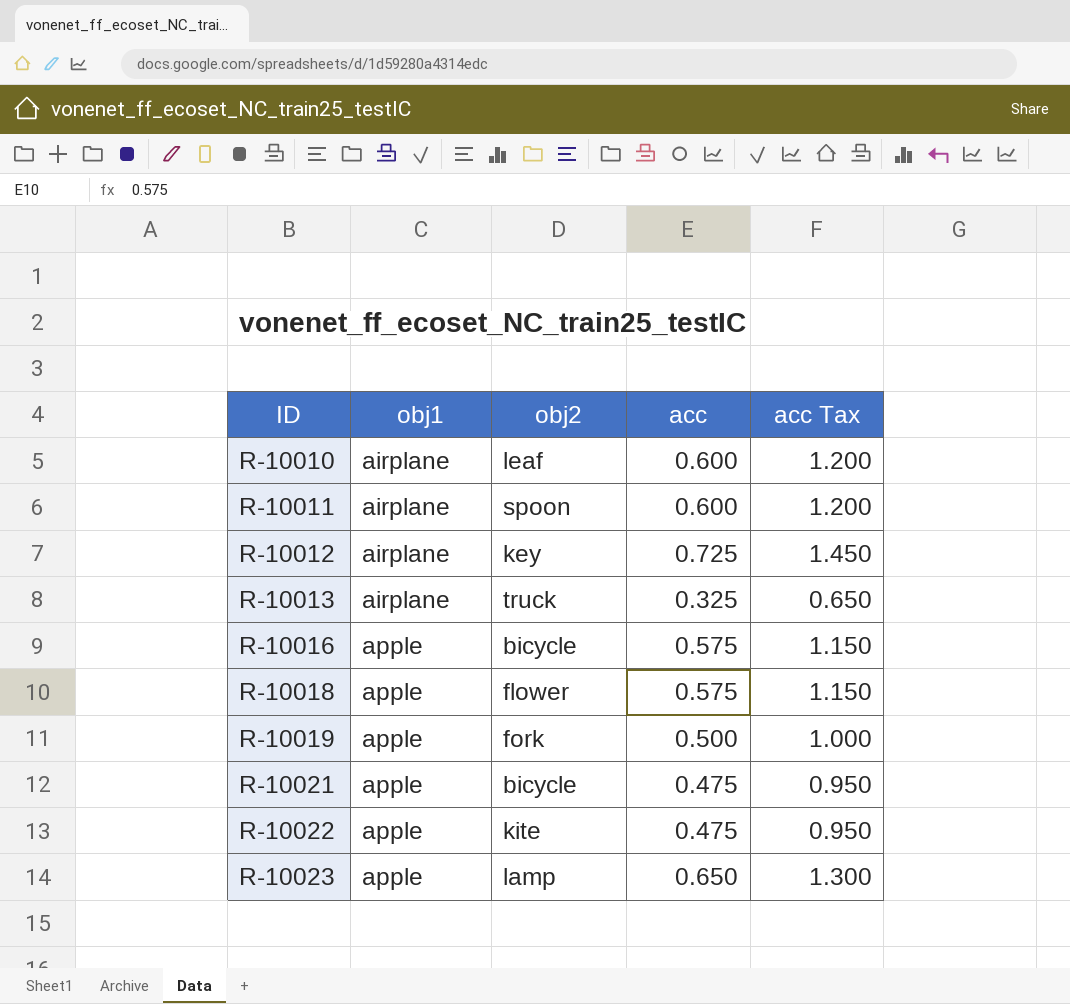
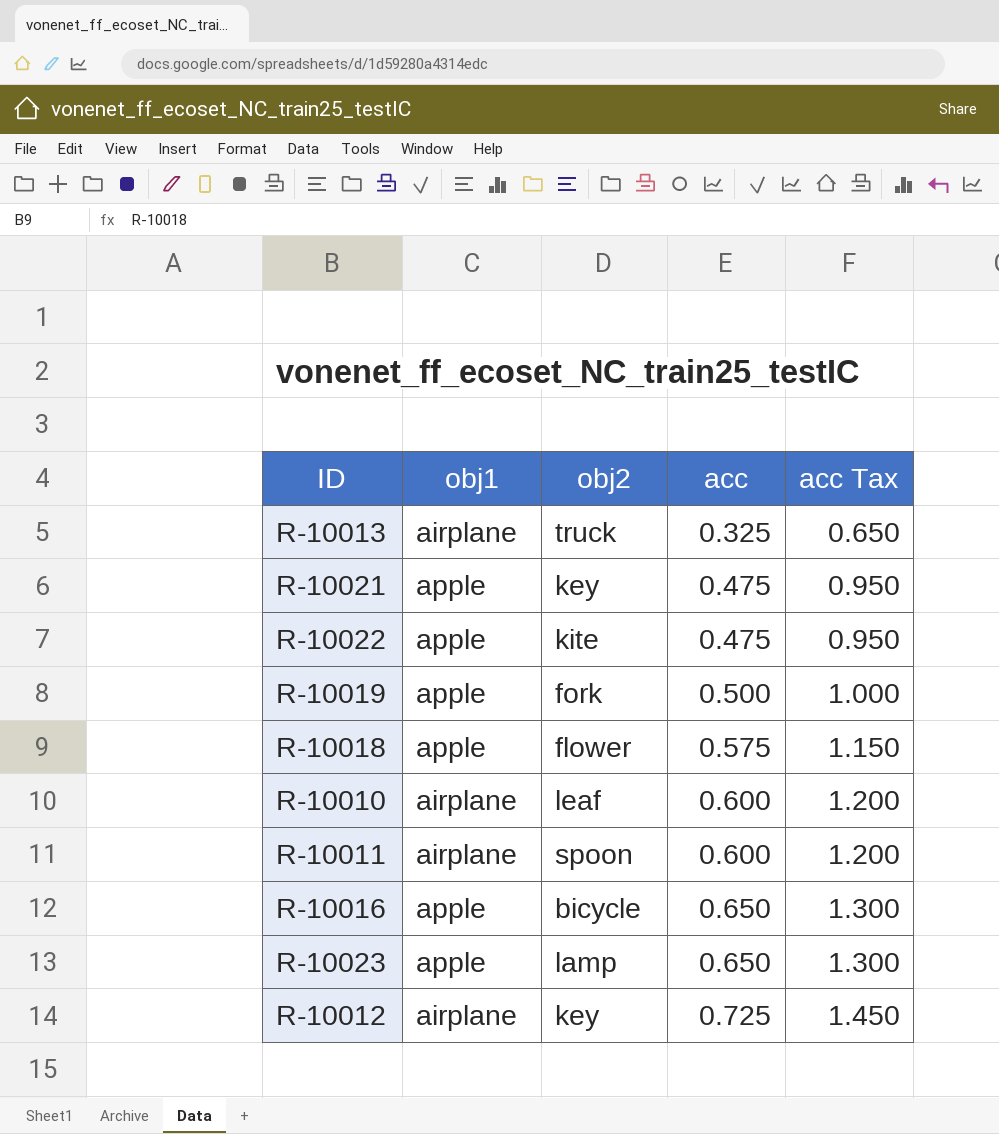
row order: ID ascending -> acc ascending
R-10021 | obj2: bicycle -> key
R-10016 | acc: 0.575 -> 0.650
R-10016 | acc Tax: 1.150 -> 1.300

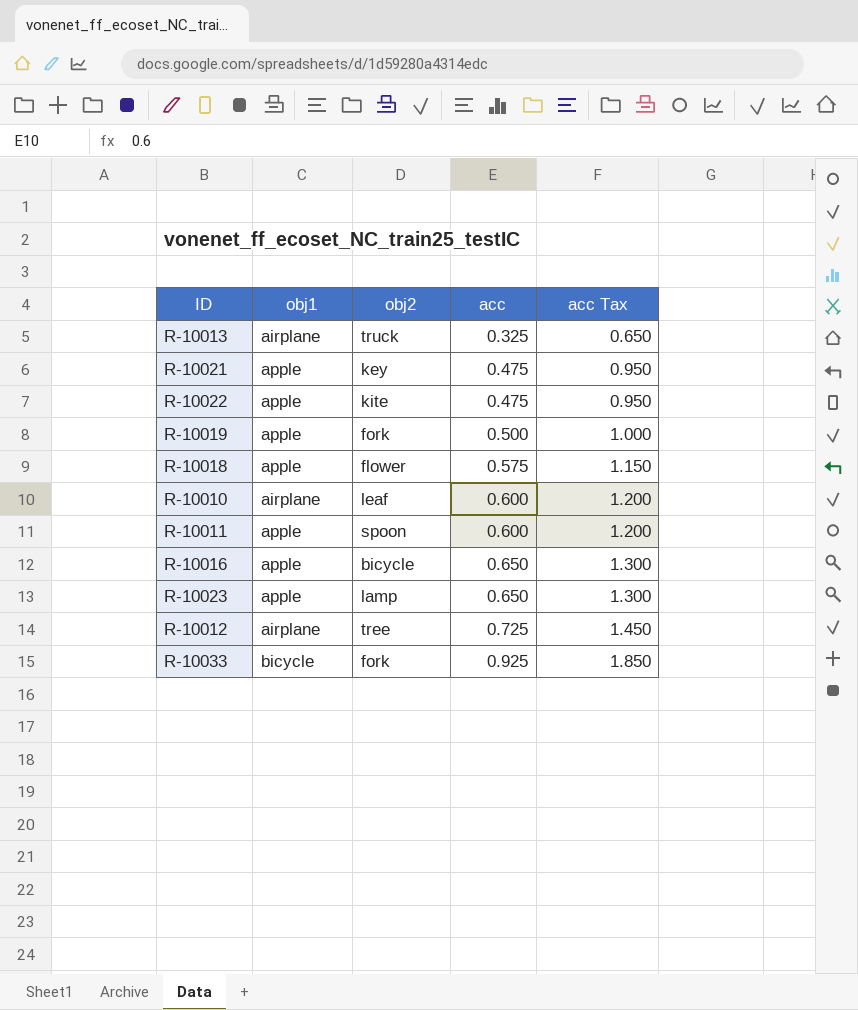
R-10011 | obj1: airplane -> apple
R-10012 | obj2: key -> tree
row R-10033: none -> bicycle | fork | 0.925 | 1.850

